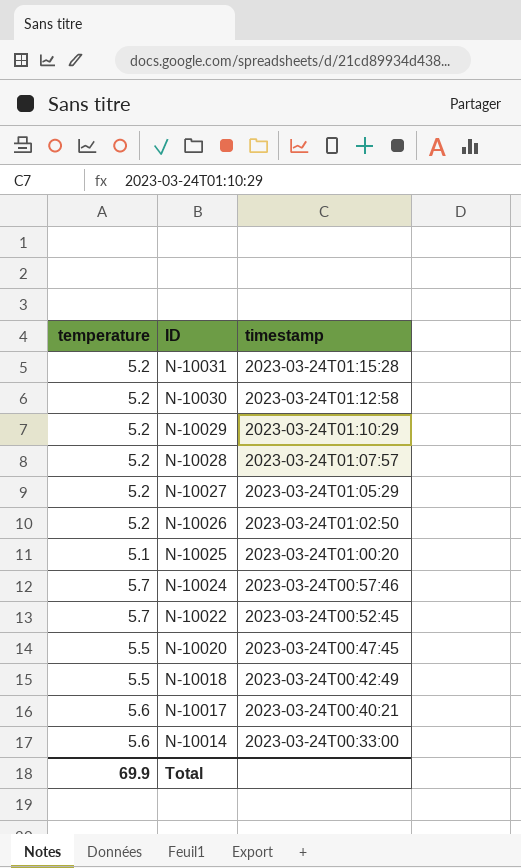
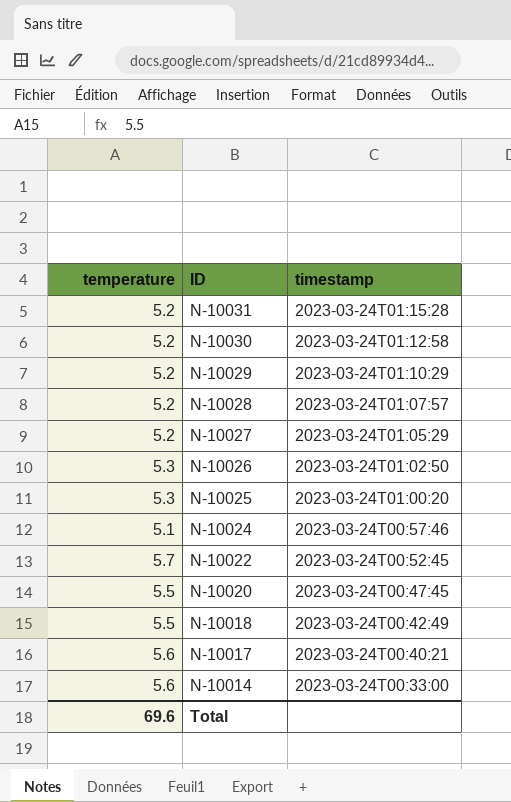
N-10026 | temperature: 5.2 -> 5.3
N-10025 | temperature: 5.1 -> 5.3
N-10024 | temperature: 5.7 -> 5.1
Total | temperature: 69.9 -> 69.6

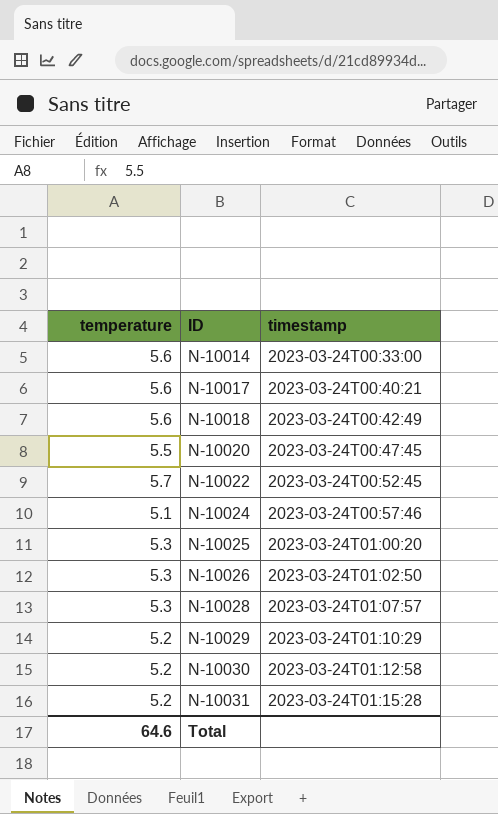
row order: ID descending -> ID ascending
row N-10027: 5.2 | 2023-03-24T01:05:29 -> none
N-10018 | temperature: 5.5 -> 5.6
N-10028 | temperature: 5.2 -> 5.3
Total | temperature: 69.6 -> 64.6

